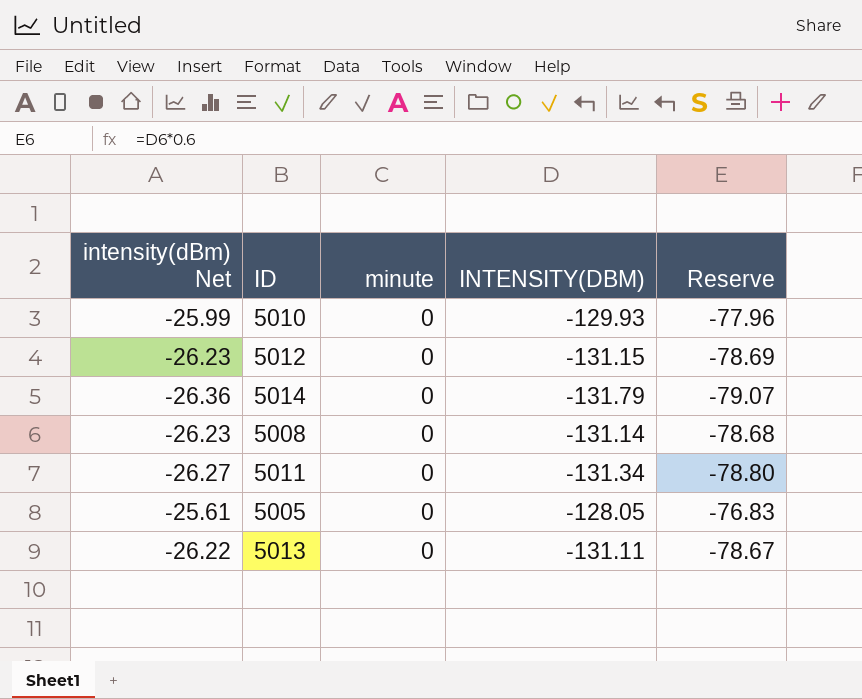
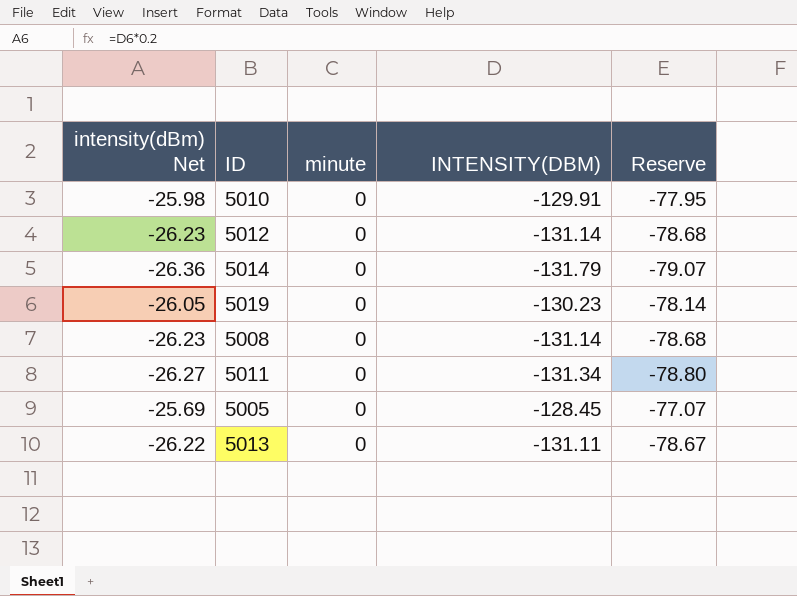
5010 | intensity(dBm) Net: -25.99 -> -25.98
5010 | INTENSITY(DBM): -129.93 -> -129.91
5010 | Reserve: -77.96 -> -77.95
5012 | INTENSITY(DBM): -131.15 -> -131.14
5012 | Reserve: -78.69 -> -78.68
row 5019: none -> -26.05 | 0 | -130.23 | -78.14
5005 | intensity(dBm) Net: -25.61 -> -25.69
5005 | INTENSITY(DBM): -128.05 -> -128.45
5005 | Reserve: -76.83 -> -77.07

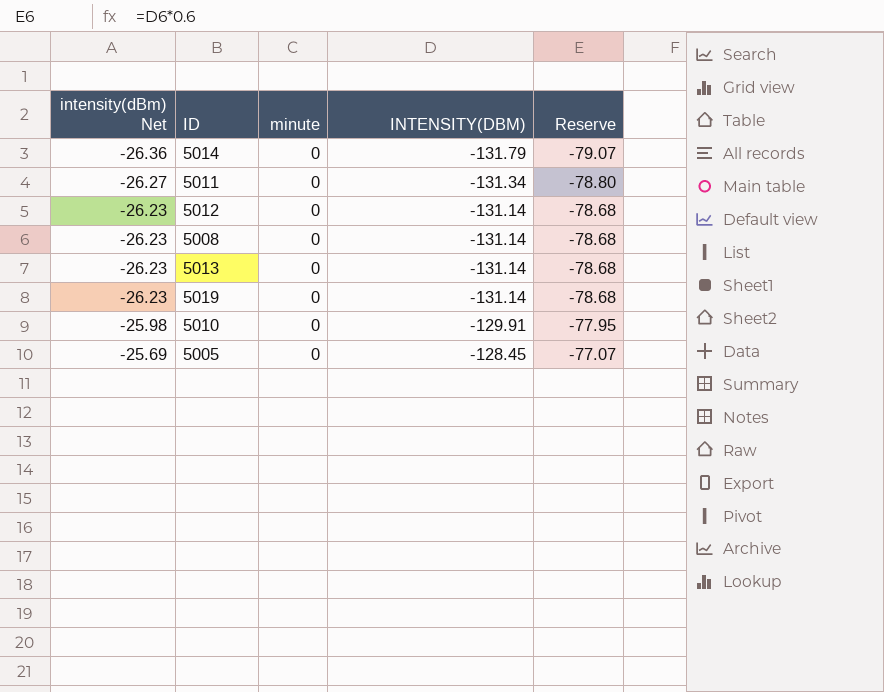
row order: none -> intensity(dBm) Net ascending
5013 | intensity(dBm) Net: -26.22 -> -26.23
5013 | INTENSITY(DBM): -131.11 -> -131.14
5013 | Reserve: -78.67 -> -78.68
5019 | intensity(dBm) Net: -26.05 -> -26.23
5019 | INTENSITY(DBM): -130.23 -> -131.14
5019 | Reserve: -78.14 -> -78.68

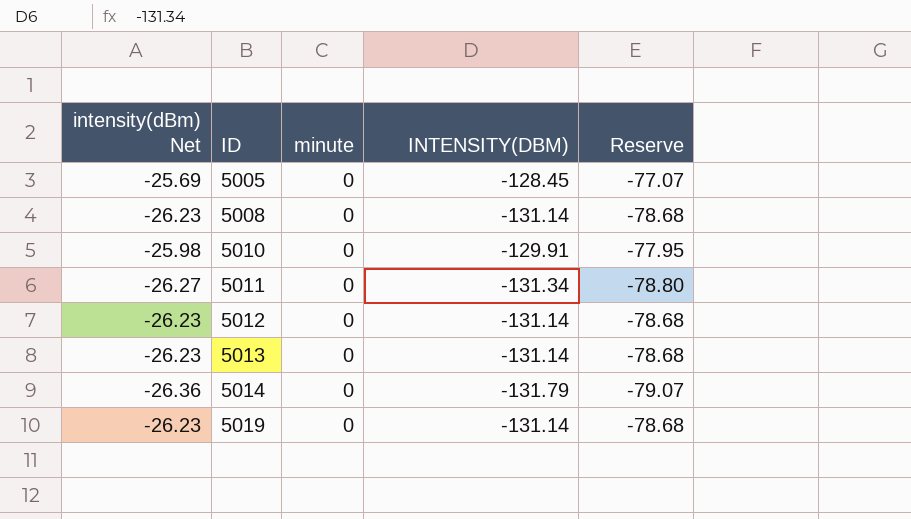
row order: intensity(dBm) Net ascending -> ID ascending

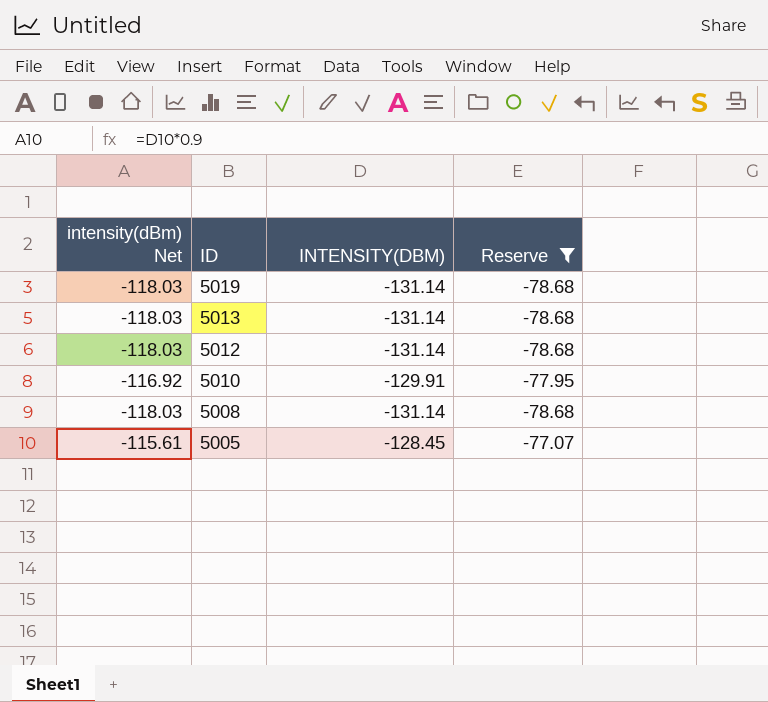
filter: none -> Reserve >= -78.68
row order: ID ascending -> ID descending
column minute | position: 3 -> none
column intensity(dBm) Net | formula: [INTENSITY(DBM)] * 0.2 -> [INTENSITY(DBM)] * 0.9

